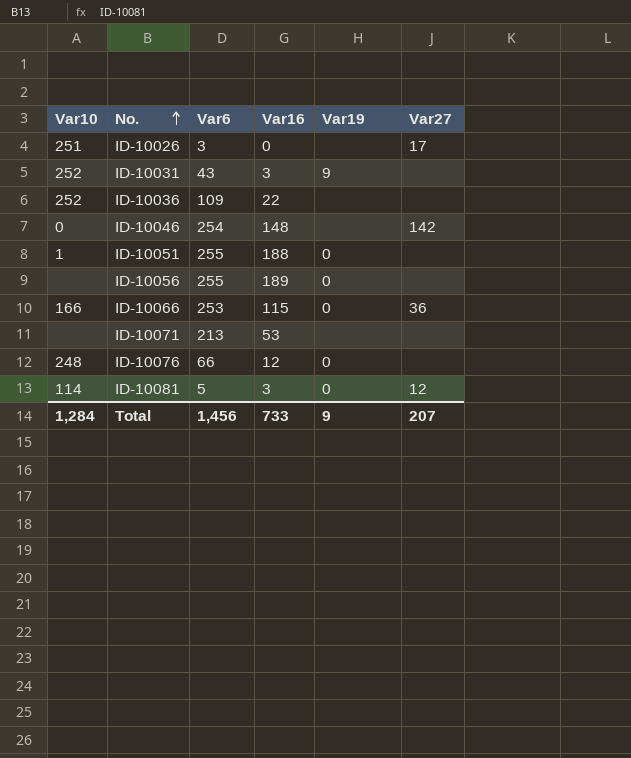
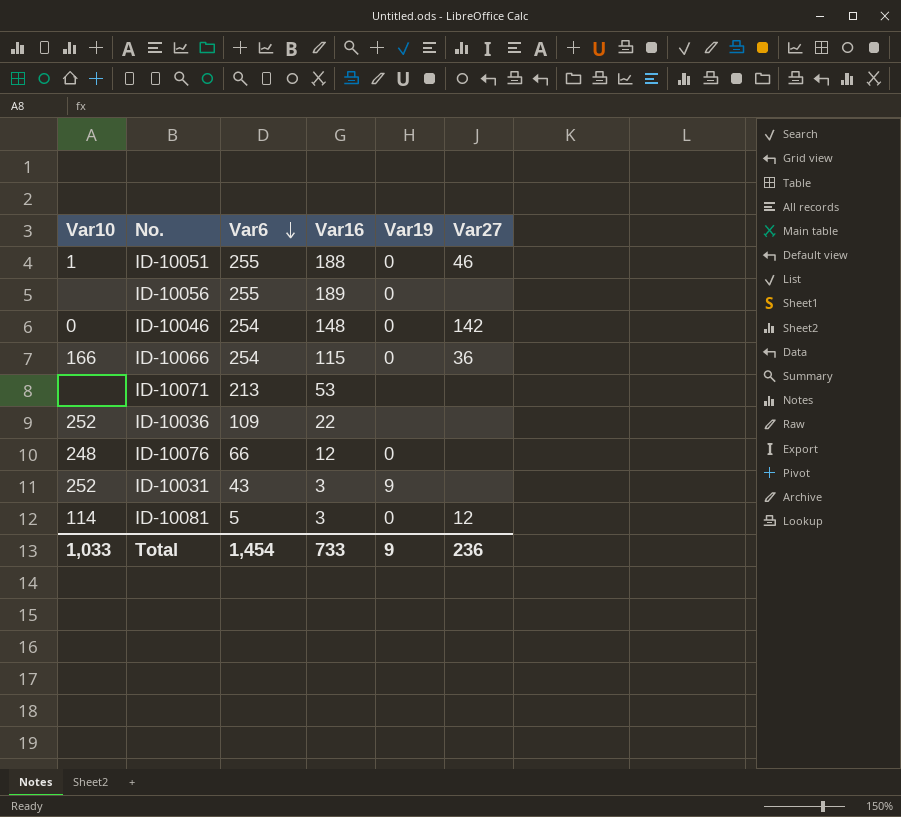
row order: No. ascending -> Var6 descending
row ID-10026: 251 | 3 | 0 | none | 17 -> none
ID-10051 | Var27: none -> 46
ID-10046 | Var19: none -> 0
ID-10066 | Var6: 253 -> 254
Total | Var10: 1,284 -> 1,033
Total | Var6: 1,456 -> 1,454
Total | Var27: 207 -> 236

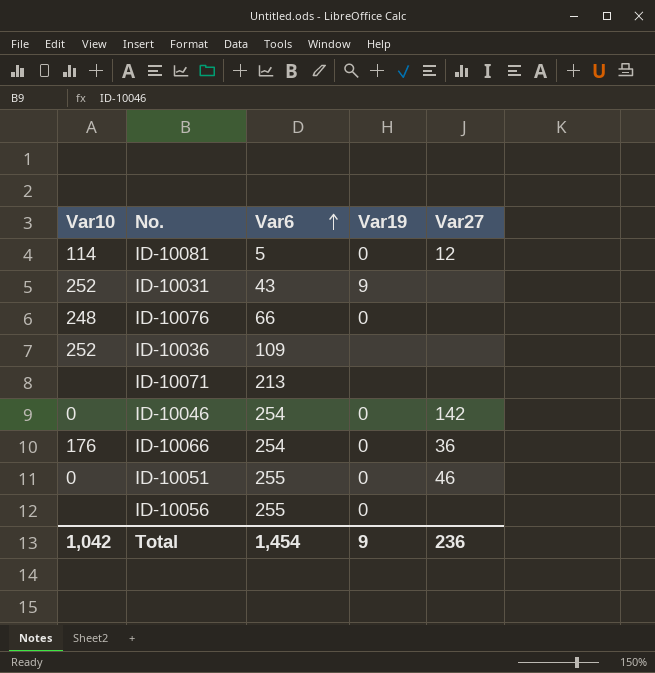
row order: Var6 descending -> Var6 ascending
column Var16 | position: 4 -> none
ID-10066 | Var10: 166 -> 176
ID-10051 | Var10: 1 -> 0
Total | Var10: 1,033 -> 1,042

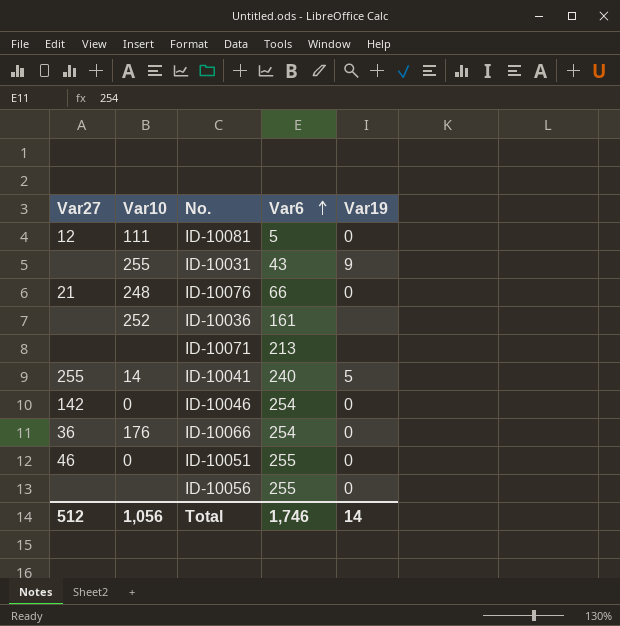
column Var27 | position: 5 -> 1
ID-10081 | Var10: 114 -> 111
ID-10031 | Var10: 252 -> 255
ID-10076 | Var27: none -> 21
ID-10036 | Var6: 109 -> 161
row ID-10041: none -> 255 | 14 | 240 | 5
Total | Var27: 236 -> 512
Total | Var10: 1,042 -> 1,056
Total | Var6: 1,454 -> 1,746
Total | Var19: 9 -> 14

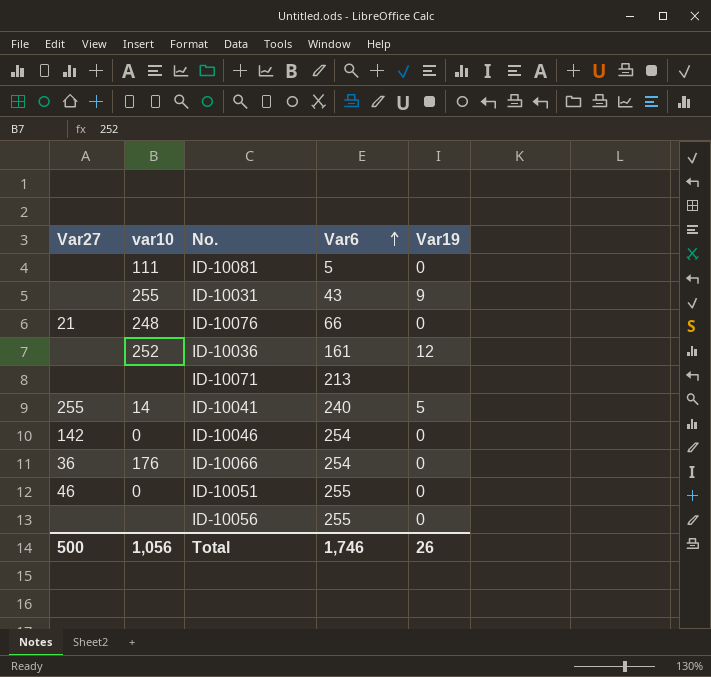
column name: Var10 -> var10
ID-10081 | Var27: 12 -> none
ID-10036 | Var19: none -> 12
Total | Var27: 512 -> 500
Total | Var19: 14 -> 26

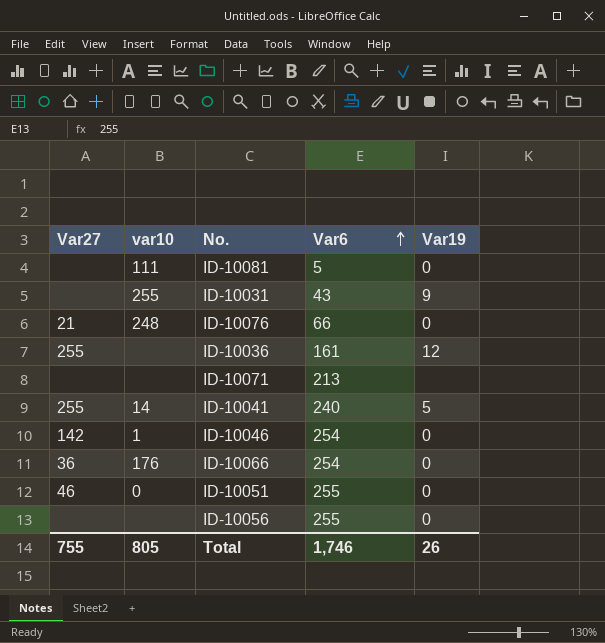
ID-10036 | Var27: none -> 255
ID-10036 | var10: 252 -> none
ID-10046 | var10: 0 -> 1
Total | Var27: 500 -> 755
Total | var10: 1,056 -> 805

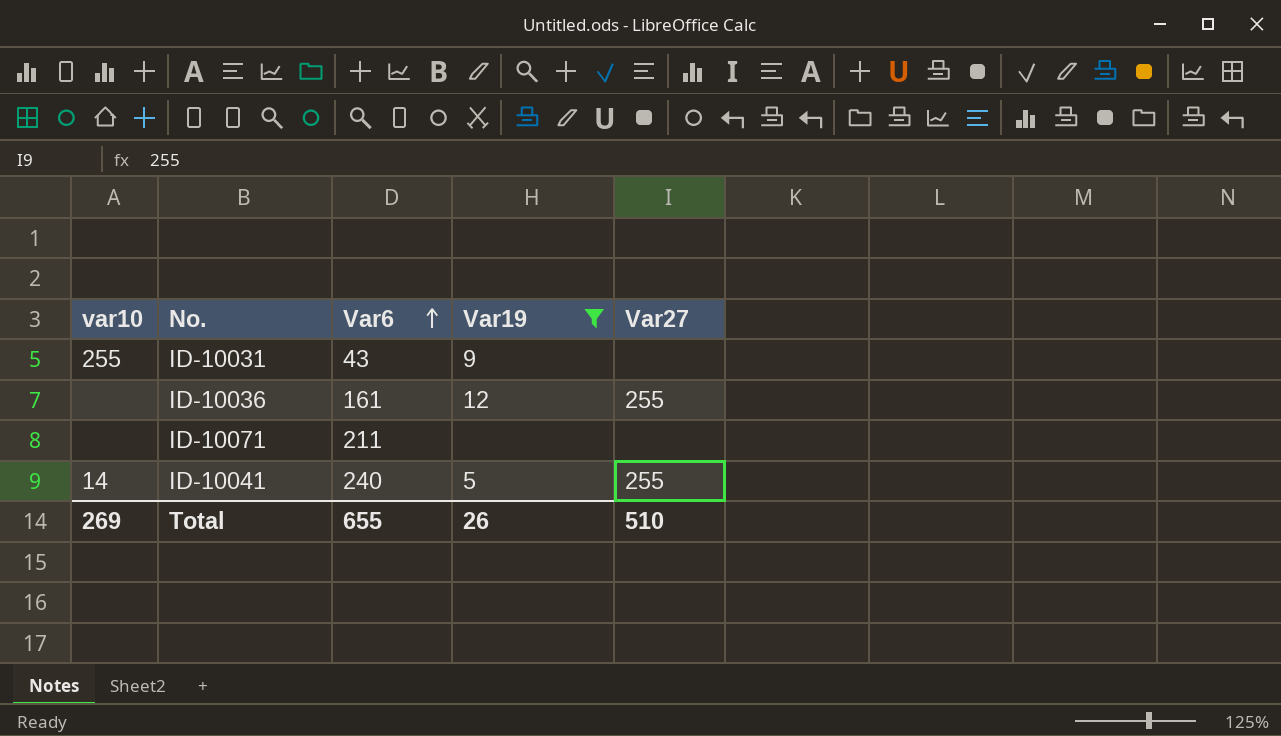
filter: none -> Var19 != 0
column Var27 | position: 1 -> 5
ID-10071 | Var6: 213 -> 211
Total | var10: 805 -> 269
Total | Var6: 1,746 -> 655
Total | Var27: 755 -> 510

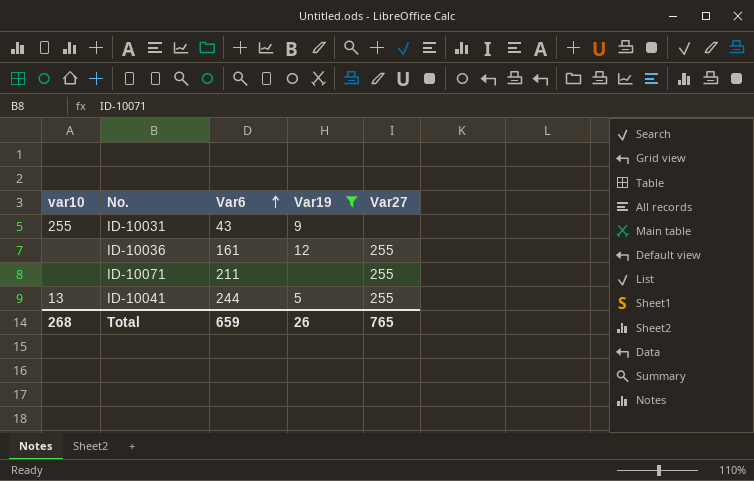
ID-10071 | Var27: none -> 255
ID-10041 | var10: 14 -> 13
ID-10041 | Var6: 240 -> 244
Total | var10: 269 -> 268
Total | Var6: 655 -> 659
Total | Var27: 510 -> 765

